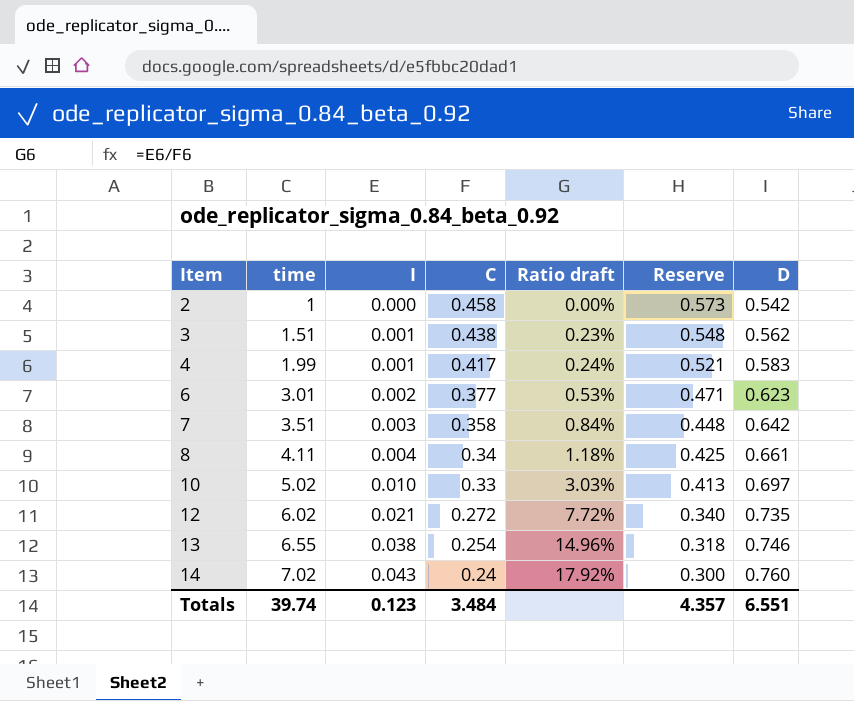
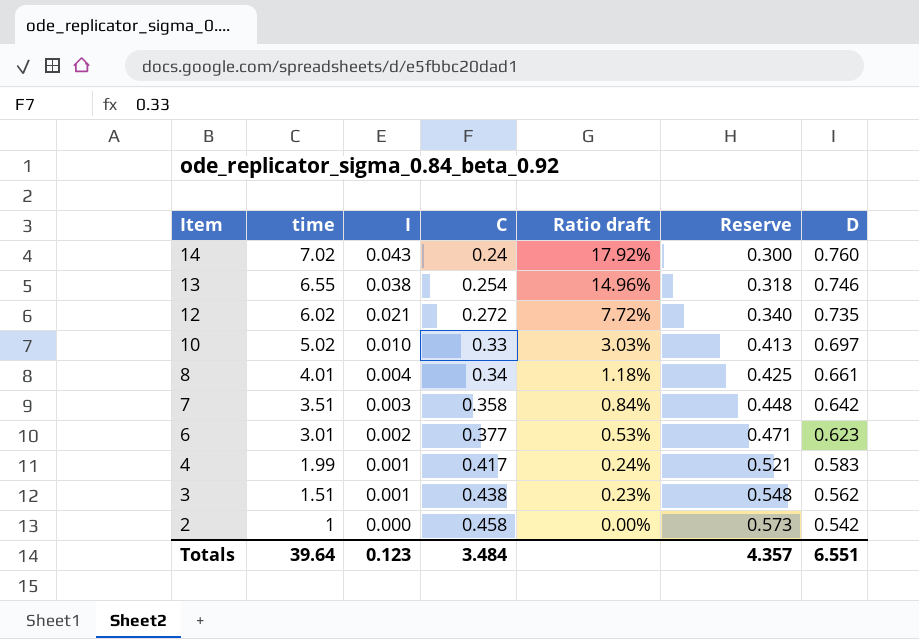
row order: Item ascending -> Item descending
8 | time: 4.11 -> 4.01
Totals | time: 39.74 -> 39.64

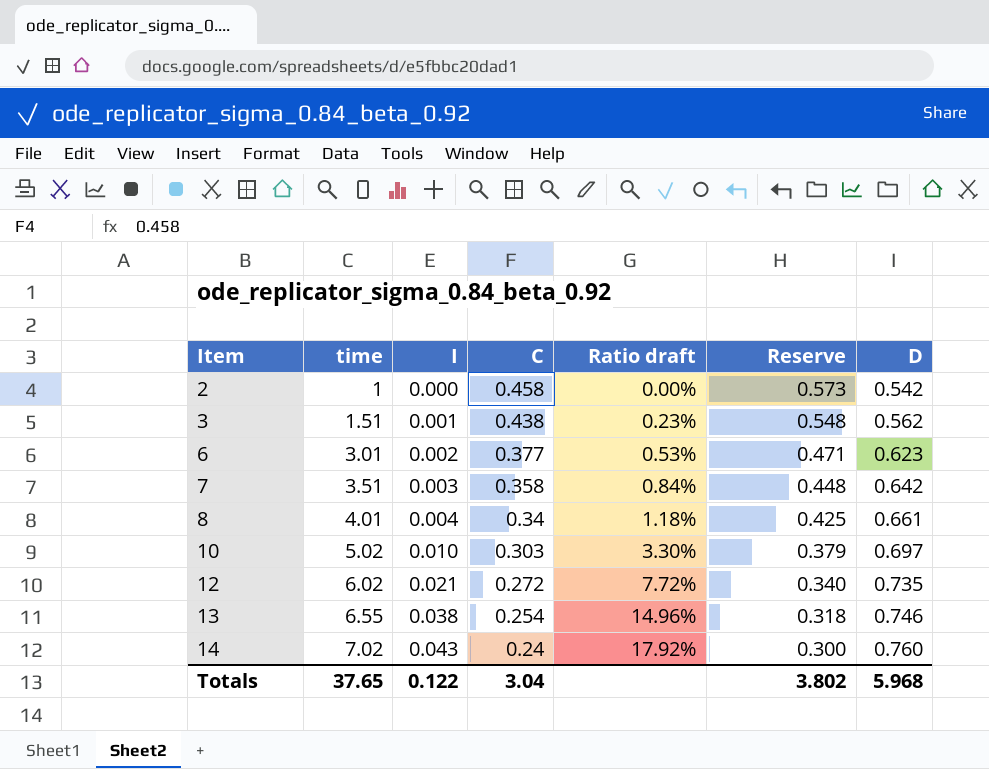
row order: Item descending -> Item ascending
row 4: 1.99 | 0.001 | 0.417 | 0.24% | 0.521 | 0.583 -> none
10 | C: 0.33 -> 0.303
10 | Ratio draft: 3.03% -> 3.30%
10 | Reserve: 0.413 -> 0.379
Totals | time: 39.64 -> 37.65
Totals | I: 0.123 -> 0.122
Totals | C: 3.484 -> 3.04
Totals | Reserve: 4.357 -> 3.802
Totals | D: 6.551 -> 5.968

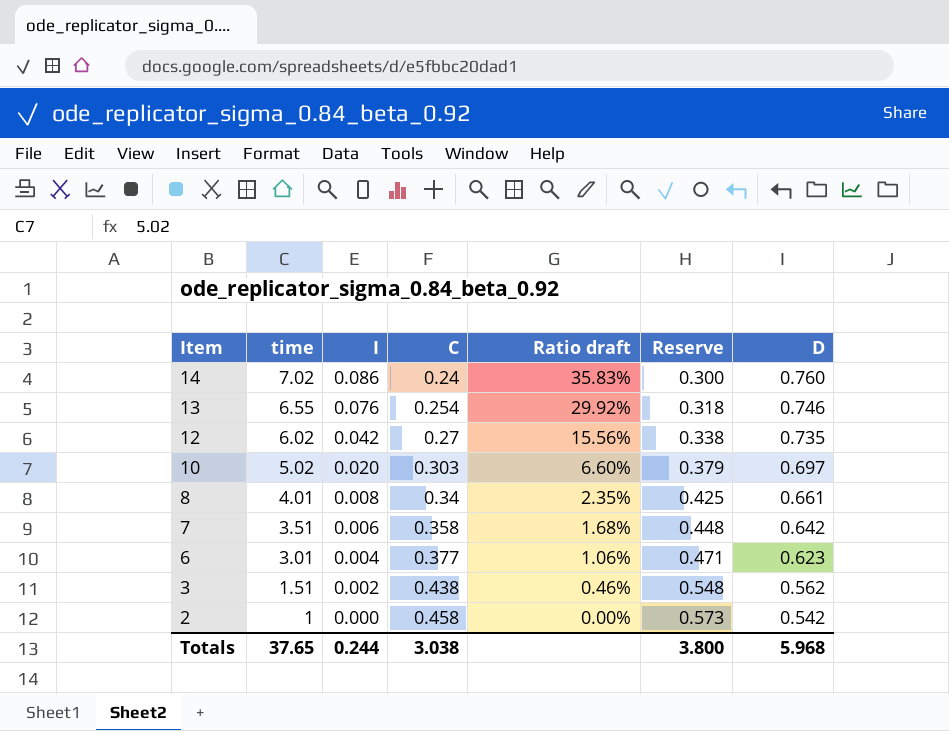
row order: Item ascending -> Item descending
14 | I: 0.043 -> 0.086
14 | Ratio draft: 17.92% -> 35.83%
13 | I: 0.038 -> 0.076
13 | Ratio draft: 14.96% -> 29.92%
12 | I: 0.021 -> 0.042
12 | C: 0.272 -> 0.27
12 | Ratio draft: 7.72% -> 15.56%
12 | Reserve: 0.340 -> 0.338
10 | I: 0.010 -> 0.020
10 | Ratio draft: 3.30% -> 6.60%
8 | I: 0.004 -> 0.008
8 | Ratio draft: 1.18% -> 2.35%
7 | I: 0.003 -> 0.006
7 | Ratio draft: 0.84% -> 1.68%
6 | I: 0.002 -> 0.004
6 | Ratio draft: 0.53% -> 1.06%
3 | I: 0.001 -> 0.002
3 | Ratio draft: 0.23% -> 0.46%
Totals | I: 0.122 -> 0.244
Totals | C: 3.04 -> 3.038
Totals | Reserve: 3.802 -> 3.800

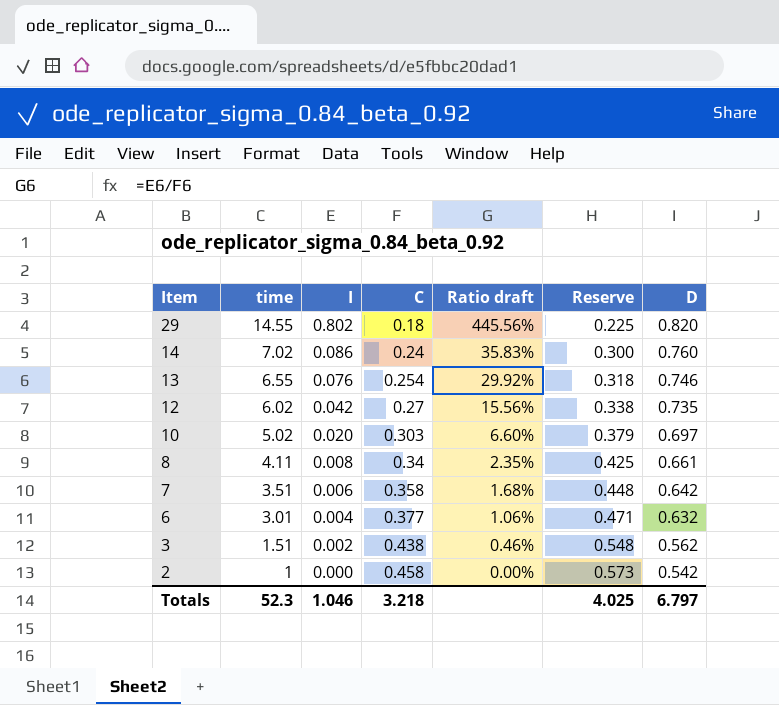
row 29: none -> 14.55 | 0.802 | 0.18 | 445.56% | 0.225 | 0.820
8 | time: 4.01 -> 4.11
6 | D: 0.623 -> 0.632
Totals | time: 37.65 -> 52.3
Totals | I: 0.244 -> 1.046
Totals | C: 3.038 -> 3.218
Totals | Reserve: 3.800 -> 4.025
Totals | D: 5.968 -> 6.797

